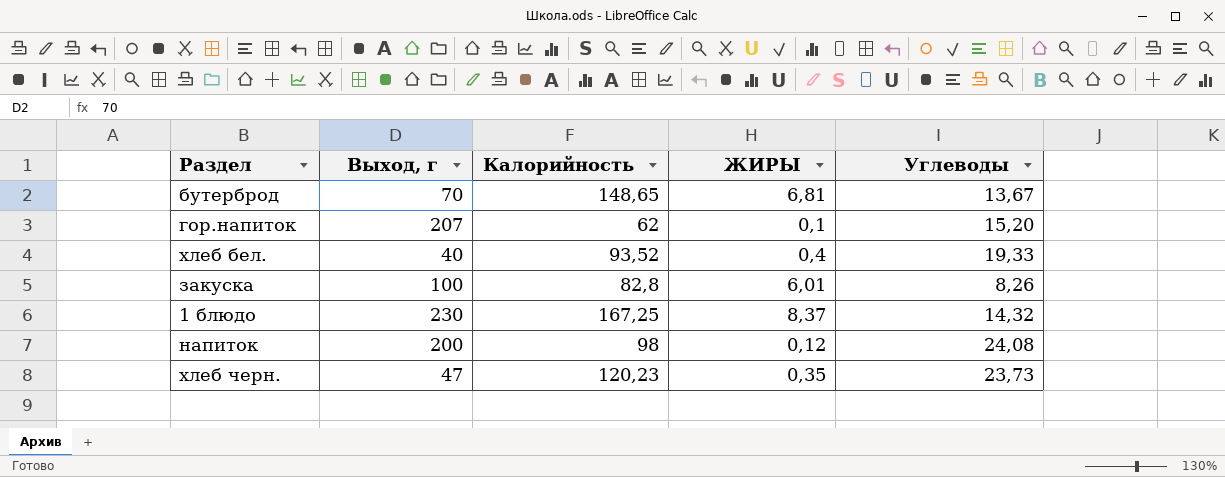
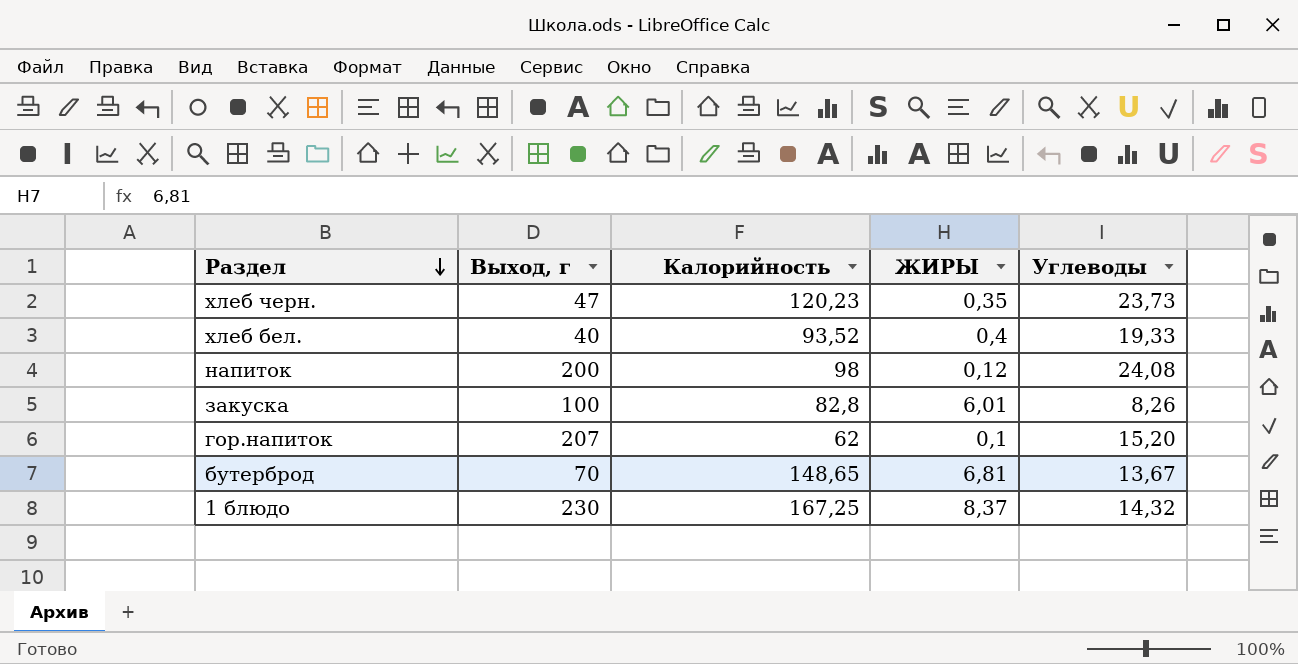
row order: none -> Раздел descending

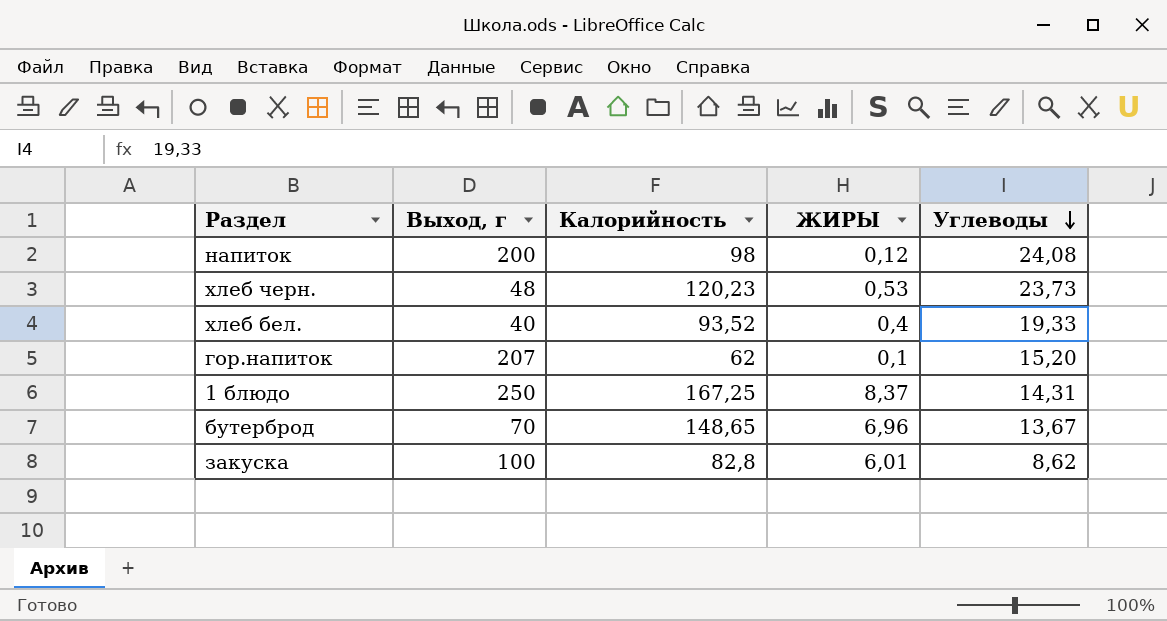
row order: Раздел descending -> Углеводы descending
хлеб черн. | Выход, г: 47 -> 48
хлеб черн. | ЖИРЫ: 0,35 -> 0,53
1 блюдо | Выход, г: 230 -> 250
1 блюдо | Углеводы: 14,32 -> 14,31
бутерброд | ЖИРЫ: 6,81 -> 6,96
закуска | Углеводы: 8,26 -> 8,62

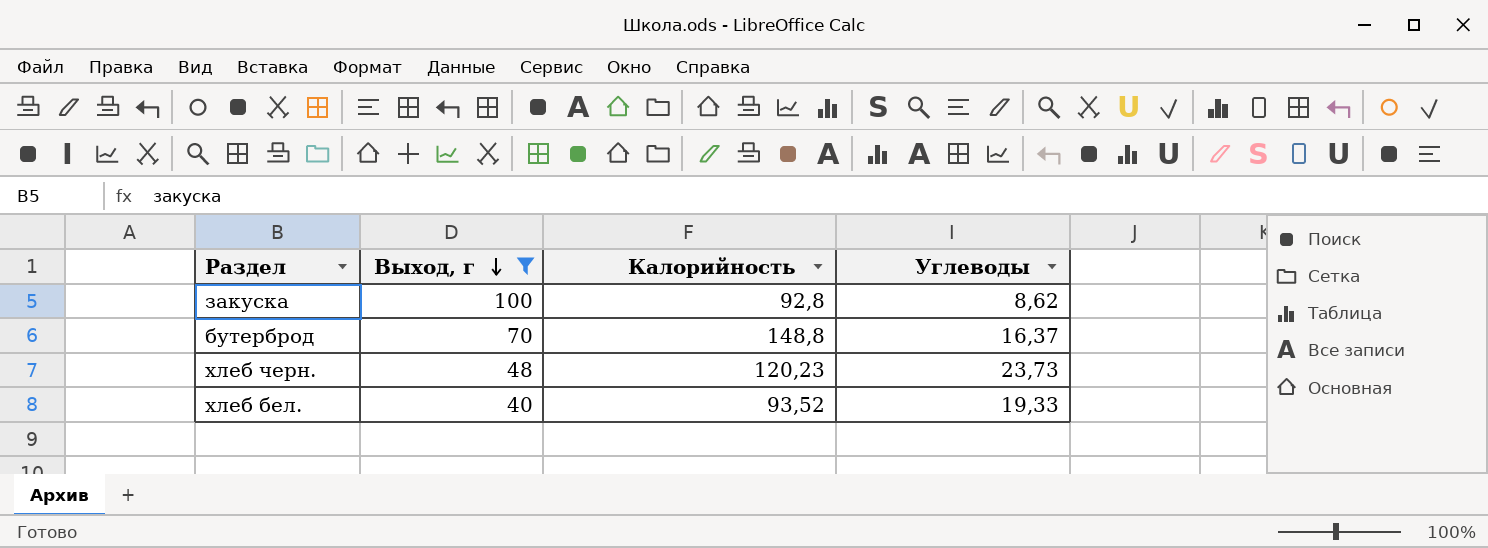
filter: none -> Выход, г <= 100
row order: Углеводы descending -> Выход, г descending
column ЖИРЫ | position: 4 -> none
закуска | Калорийность: 82,8 -> 92,8
бутерброд | Калорийность: 148,65 -> 148,8
бутерброд | Углеводы: 13,67 -> 16,37

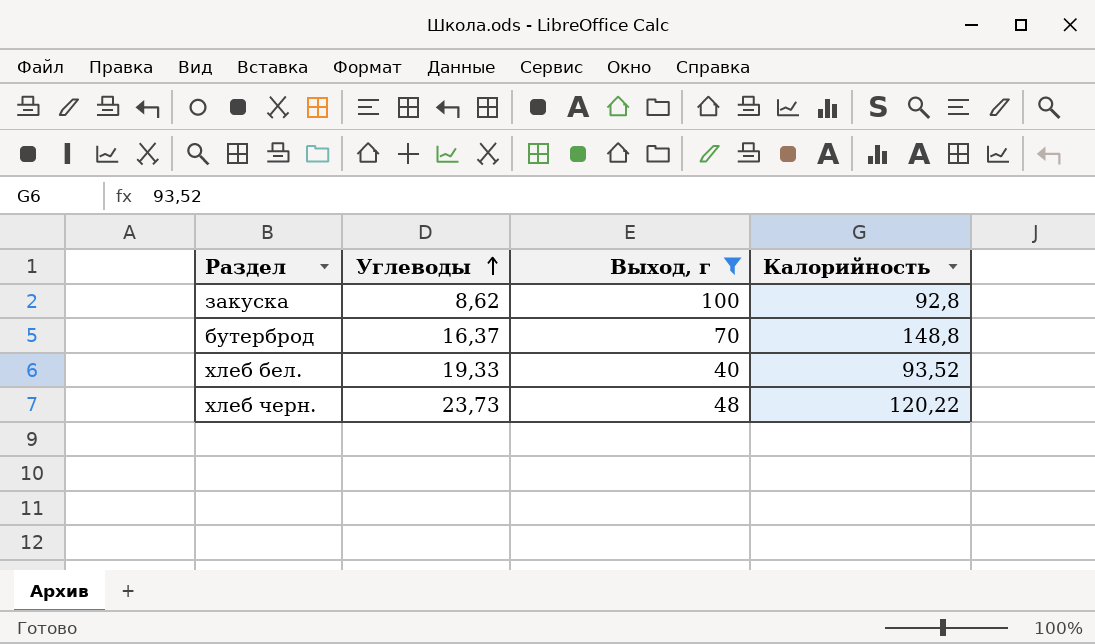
row order: Выход, г descending -> Углеводы ascending
column Углеводы | position: 4 -> 2
хлеб черн. | Калорийность: 120,23 -> 120,22

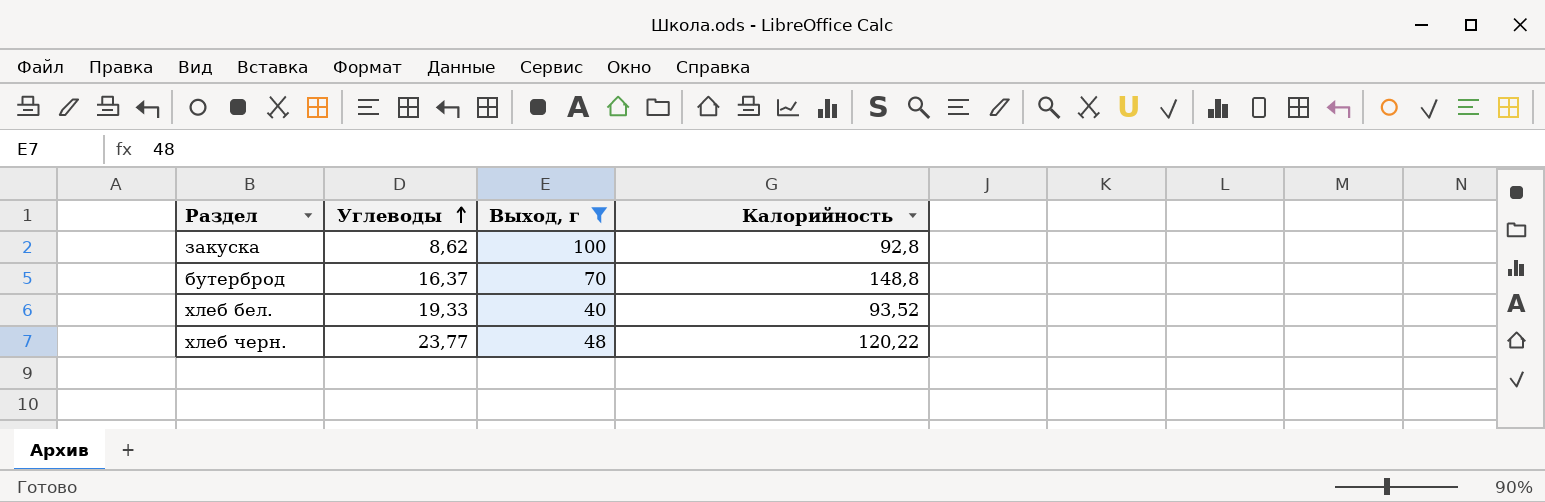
хлеб черн. | Углеводы: 23,73 -> 23,77

